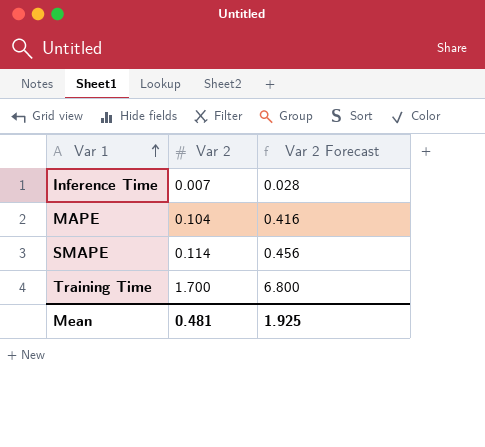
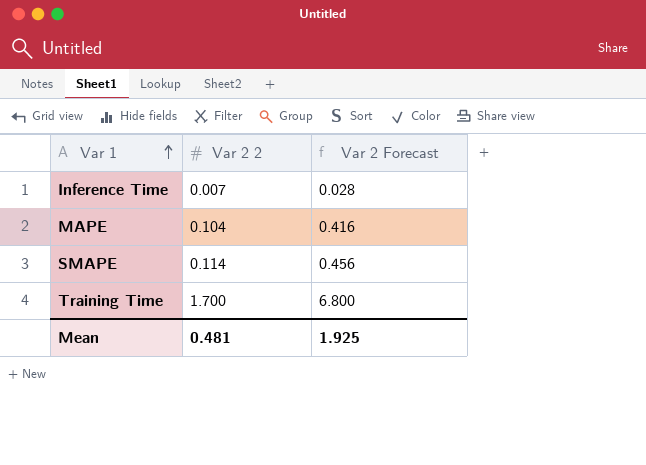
column name: Var 2 -> Var 2 2

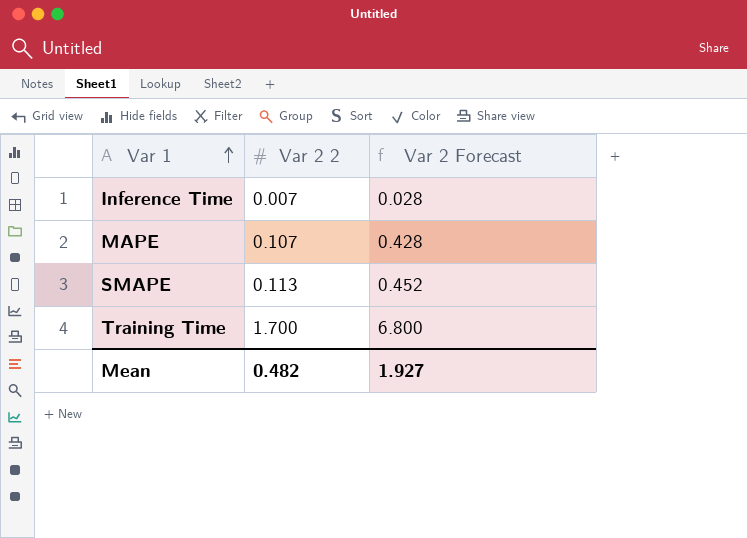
MAPE | Var 2 2: 0.104 -> 0.107
MAPE | Var 2 Forecast: 0.416 -> 0.428
SMAPE | Var 2 2: 0.114 -> 0.113
SMAPE | Var 2 Forecast: 0.456 -> 0.452
Mean | Var 2 2: 0.481 -> 0.482
Mean | Var 2 Forecast: 1.925 -> 1.927

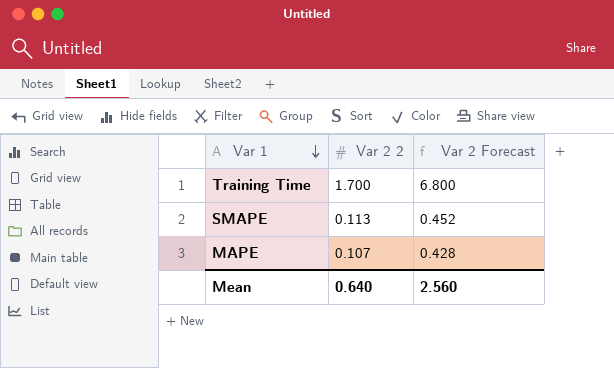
row order: Var 1 ascending -> Var 1 descending
row Inference Time: 0.007 | 0.028 -> none
Mean | Var 2 2: 0.482 -> 0.640
Mean | Var 2 Forecast: 1.927 -> 2.560

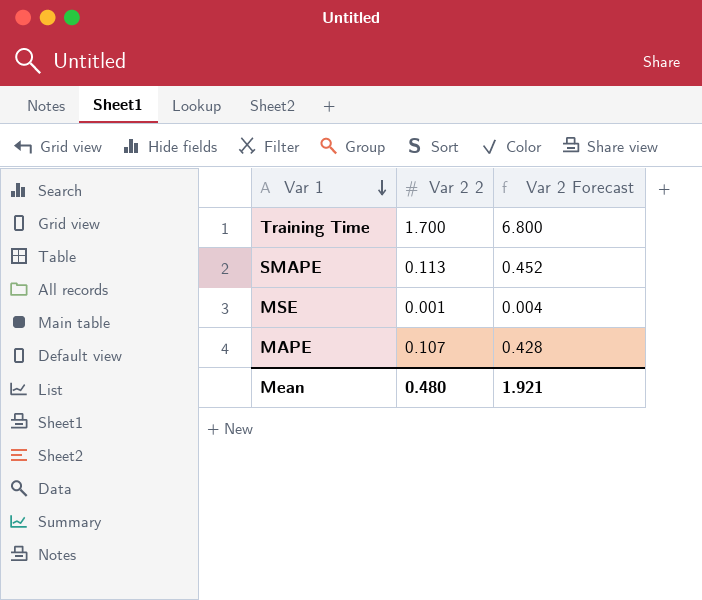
row MSE: none -> 0.001 | 0.004
Mean | Var 2 2: 0.640 -> 0.480
Mean | Var 2 Forecast: 2.560 -> 1.921

